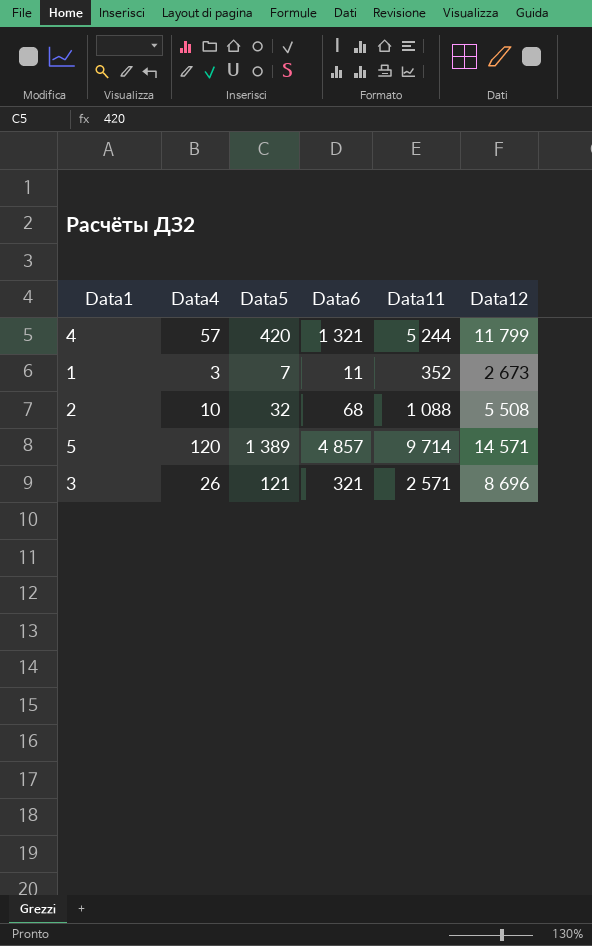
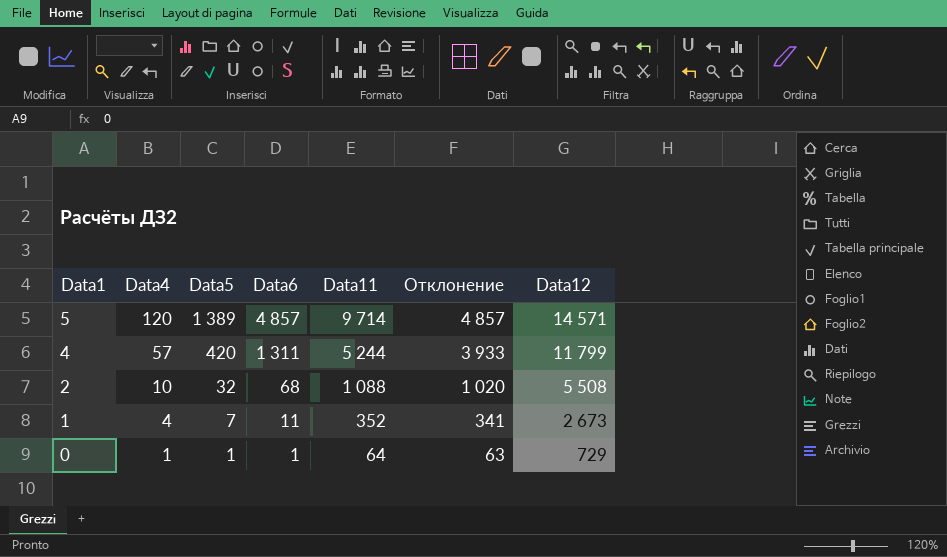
row order: none -> Data1 descending
column Отклонение | formula: none -> [Data11] - [Data6]
row 3: 26 | 121 | 321 | 2 571 | 8 696 -> none
4 | Data6: 1 321 -> 1 311
1 | Data4: 3 -> 4
row 0: none -> 1 | 1 | 1 | 64 | 63 | 729

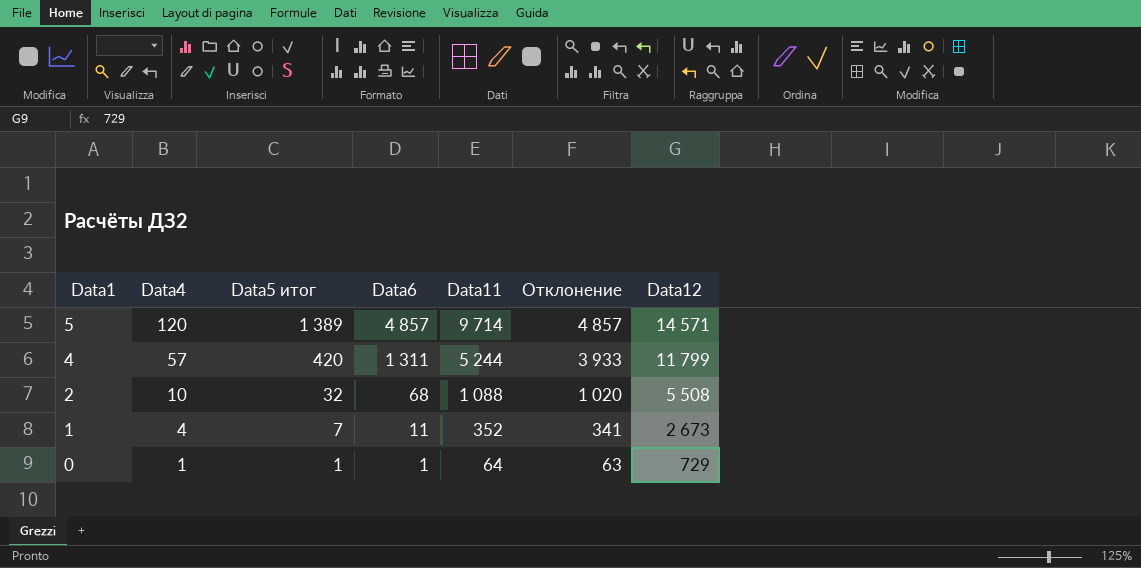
column name: Data5 -> Data5 итог

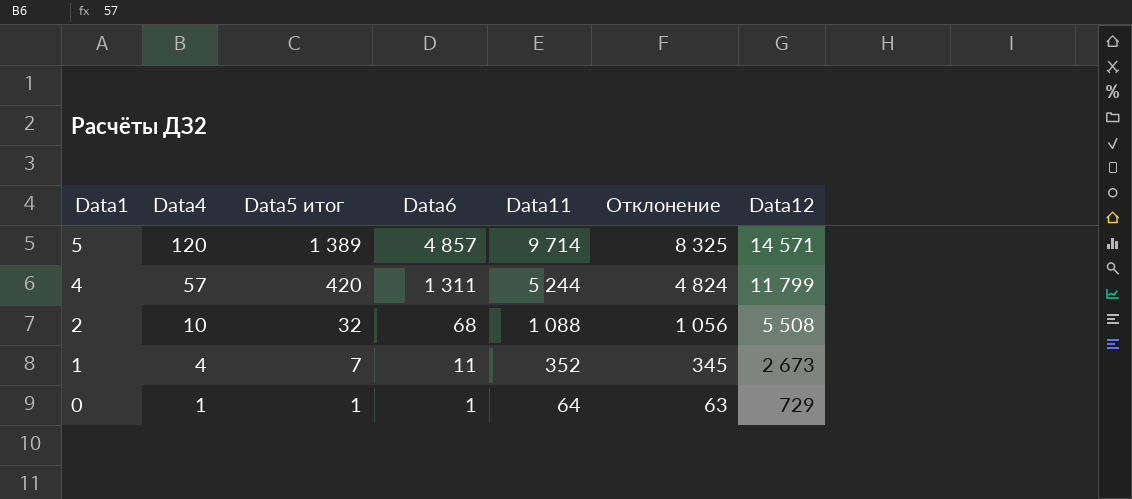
column Отклонение | formula: [Data11] - [Data6] -> [Data11] - [Data5 итог]

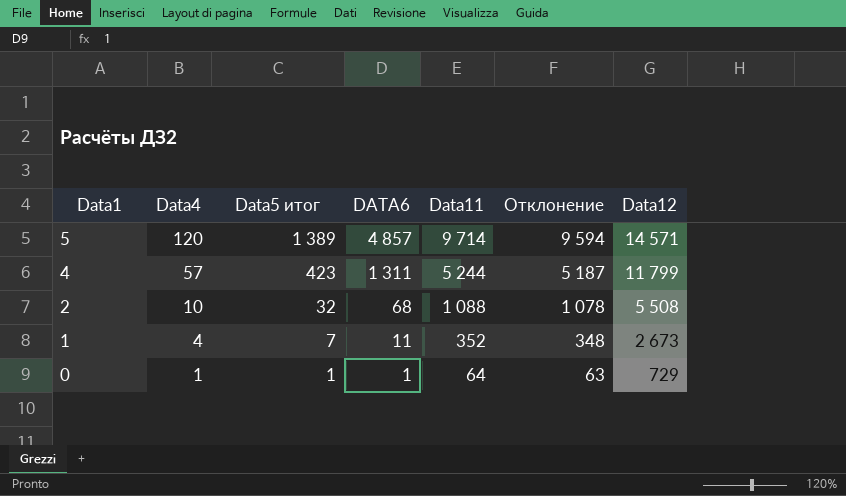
column name: Data6 -> DATA6
column Отклонение | formula: [Data11] - [Data5 итог] -> [Data11] - [Data4]
4 | Data5 итог: 420 -> 423

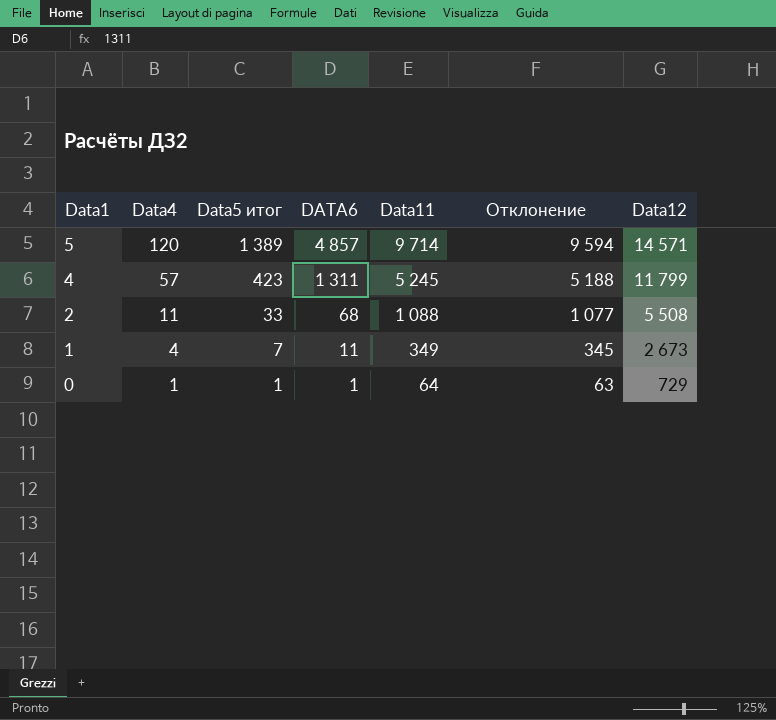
4 | Data11: 5 244 -> 5 245
4 | Отклонение: 5 187 -> 5 188
2 | Data4: 10 -> 11
2 | Data5 итог: 32 -> 33
2 | Отклонение: 1 078 -> 1 077
1 | Data11: 352 -> 349
1 | Отклонение: 348 -> 345

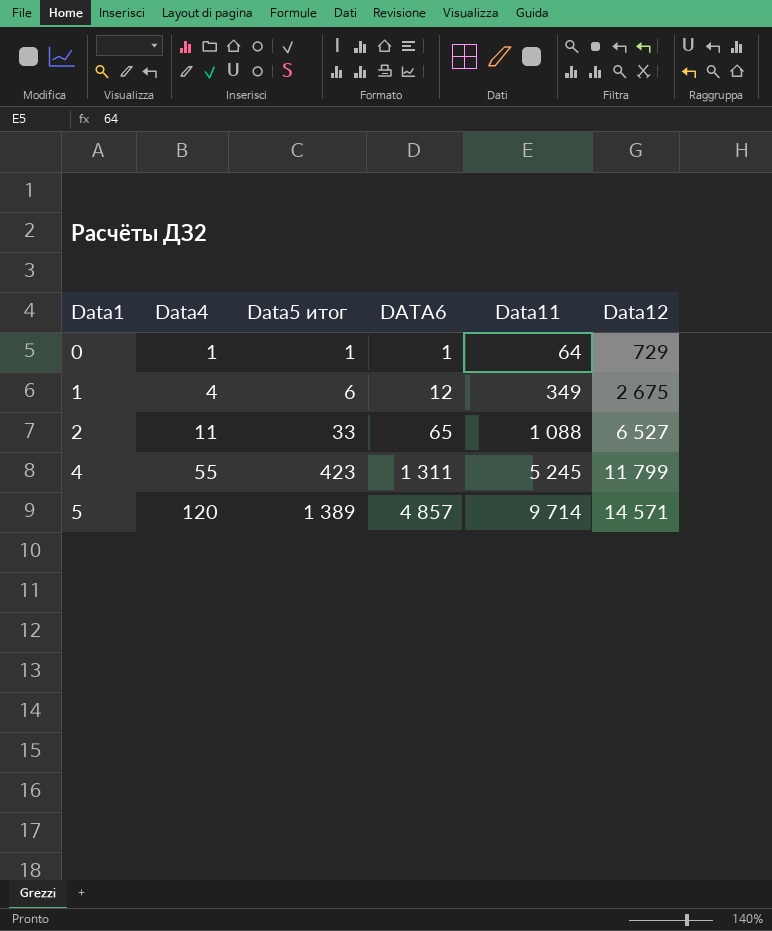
row order: Data1 descending -> Data1 ascending
column Отклонение | formula: [Data11] - [Data4] -> none
1 | Data5 итог: 7 -> 6
1 | DATA6: 11 -> 12
1 | Data12: 2 673 -> 2 675
2 | DATA6: 68 -> 65
2 | Data12: 5 508 -> 6 527
4 | Data4: 57 -> 55

